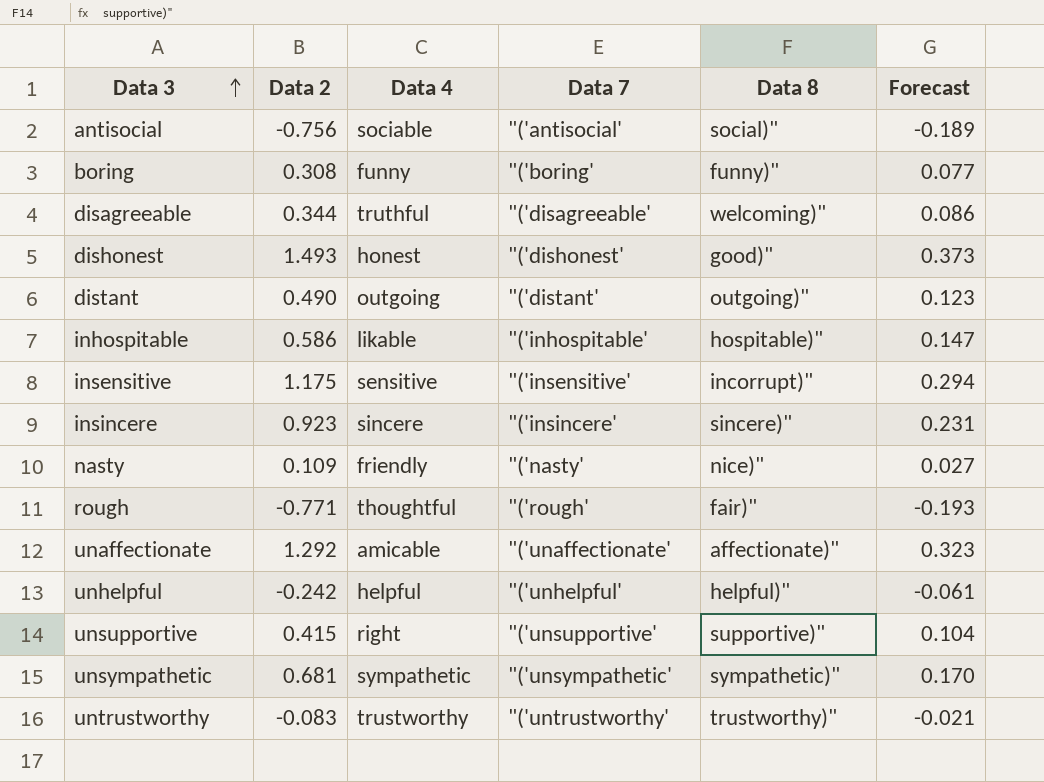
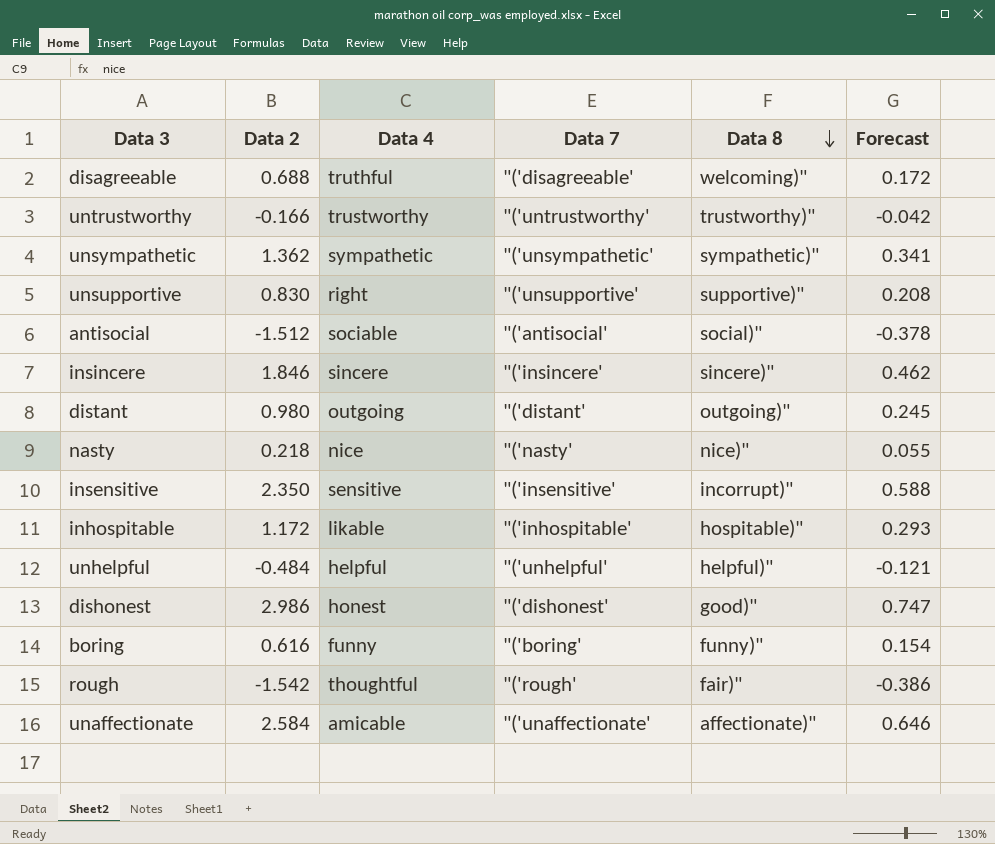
row order: Data 3 ascending -> Data 8 descending
disagreeable | Data 2: 0.344 -> 0.688
disagreeable | Forecast: 0.086 -> 0.172
untrustworthy | Data 2: -0.083 -> -0.166
untrustworthy | Forecast: -0.021 -> -0.042
unsympathetic | Data 2: 0.681 -> 1.362
unsympathetic | Forecast: 0.170 -> 0.341
unsupportive | Data 2: 0.415 -> 0.830
unsupportive | Forecast: 0.104 -> 0.208
antisocial | Data 2: -0.756 -> -1.512
antisocial | Forecast: -0.189 -> -0.378
insincere | Data 2: 0.923 -> 1.846
insincere | Forecast: 0.231 -> 0.462
distant | Data 2: 0.490 -> 0.980
distant | Forecast: 0.123 -> 0.245
nasty | Data 2: 0.109 -> 0.218
nasty | Data 4: friendly -> nice
nasty | Forecast: 0.027 -> 0.055
insensitive | Data 2: 1.175 -> 2.350
insensitive | Forecast: 0.294 -> 0.588
inhospitable | Data 2: 0.586 -> 1.172
inhospitable | Forecast: 0.147 -> 0.293
unhelpful | Data 2: -0.242 -> -0.484
unhelpful | Forecast: -0.061 -> -0.121
dishonest | Data 2: 1.493 -> 2.986
dishonest | Forecast: 0.373 -> 0.747
boring | Data 2: 0.308 -> 0.616
boring | Forecast: 0.077 -> 0.154
rough | Data 2: -0.771 -> -1.542
rough | Forecast: -0.193 -> -0.386
unaffectionate | Data 2: 1.292 -> 2.584
unaffectionate | Forecast: 0.323 -> 0.646

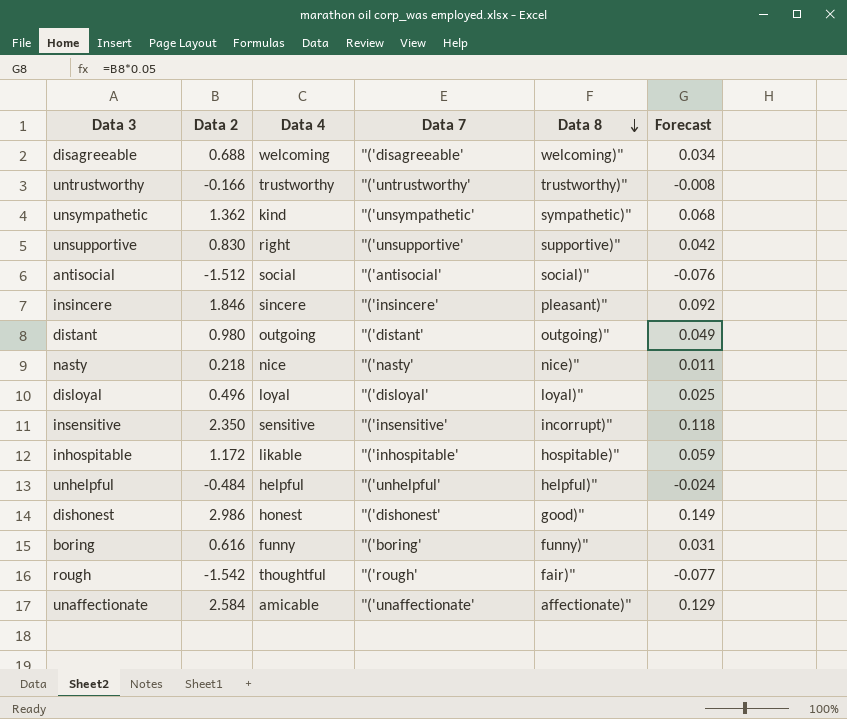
column Forecast | formula: [Data 2] * 0.25 -> [Data 2] * 0.05
disagreeable | Data 4: truthful -> welcoming
unsympathetic | Data 4: sympathetic -> kind
antisocial | Data 4: sociable -> social
insincere | Data 8: sincere)" -> pleasant)"
row disloyal: none -> 0.496 | loyal | "('disloyal' | loyal)" | 0.025

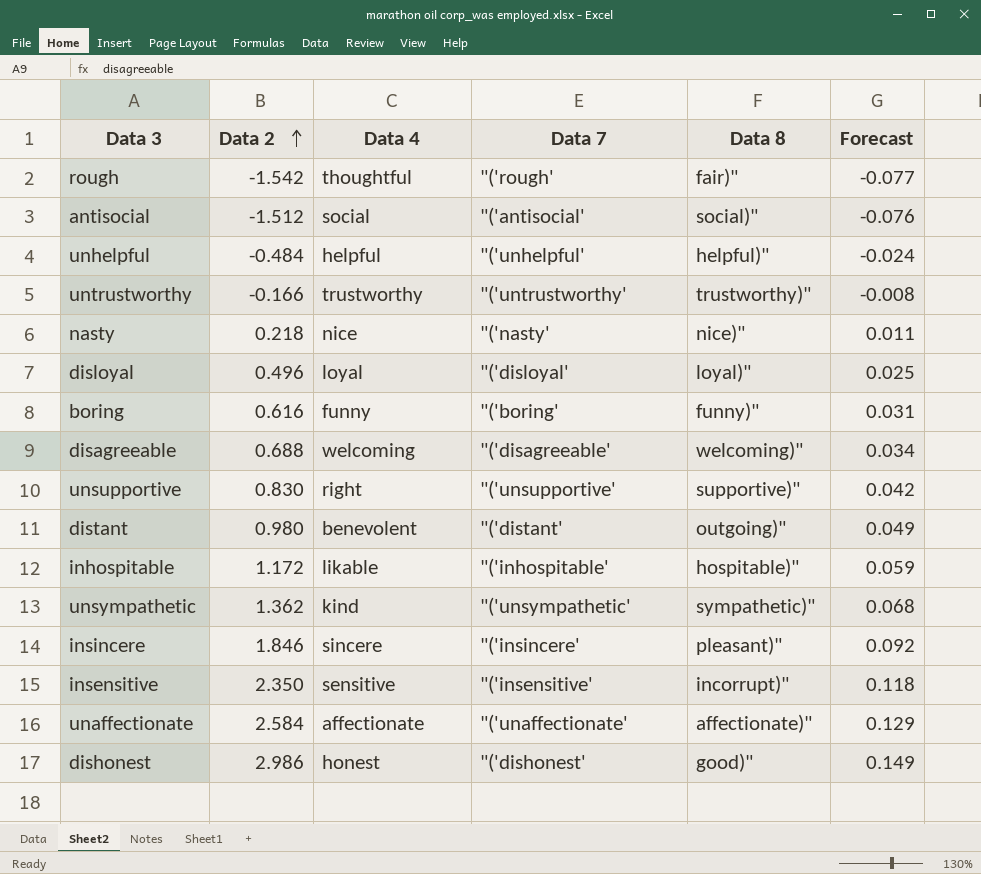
row order: Data 8 descending -> Data 2 ascending
distant | Data 4: outgoing -> benevolent
unaffectionate | Data 4: amicable -> affectionate

